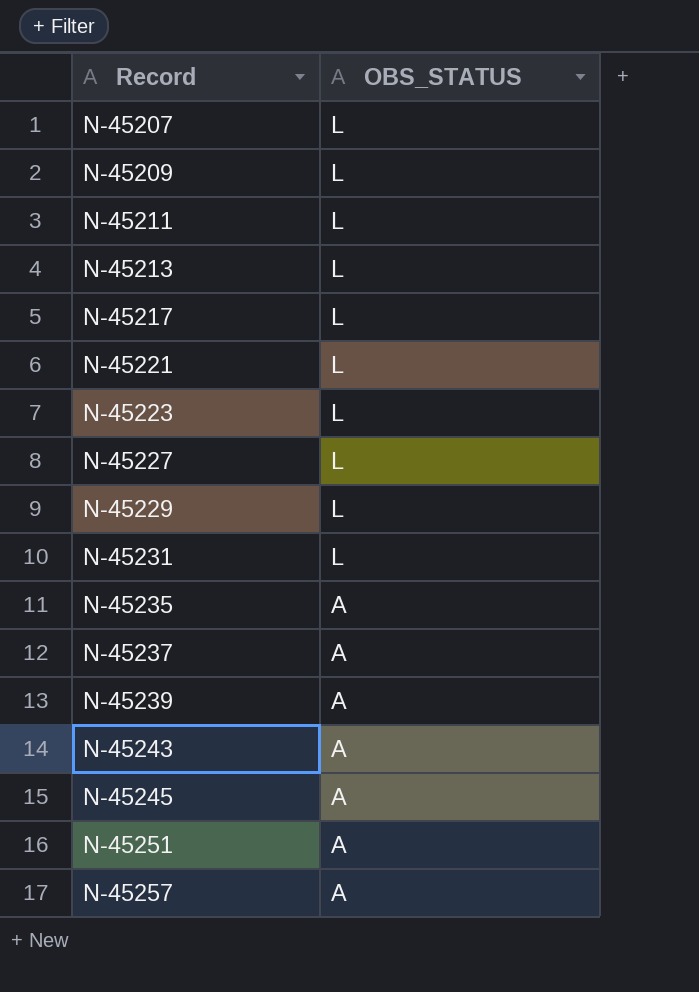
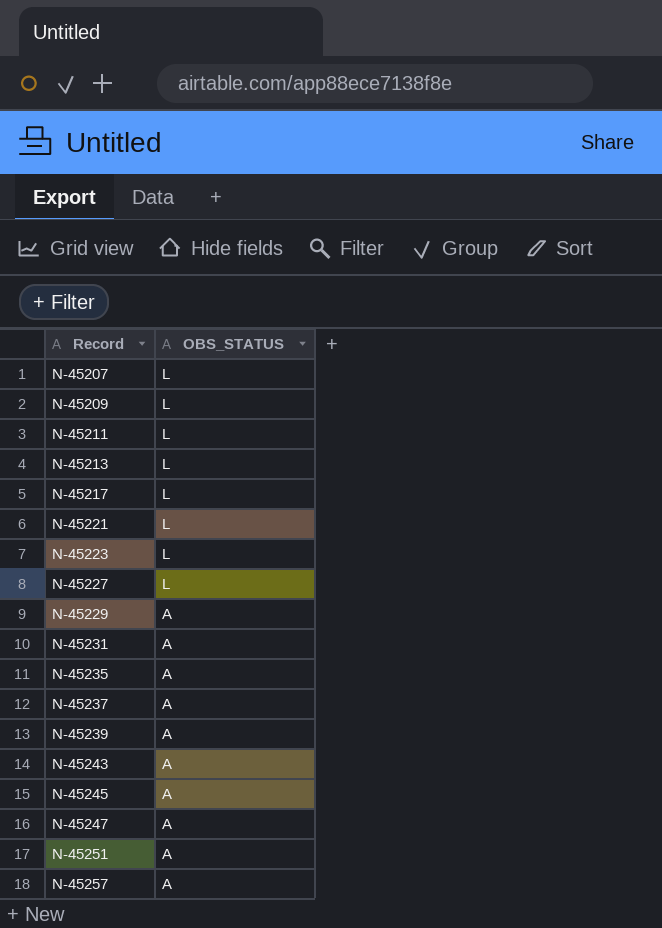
N-45229 | OBS_STATUS: L -> A
N-45231 | OBS_STATUS: L -> A
row N-45247: none -> A

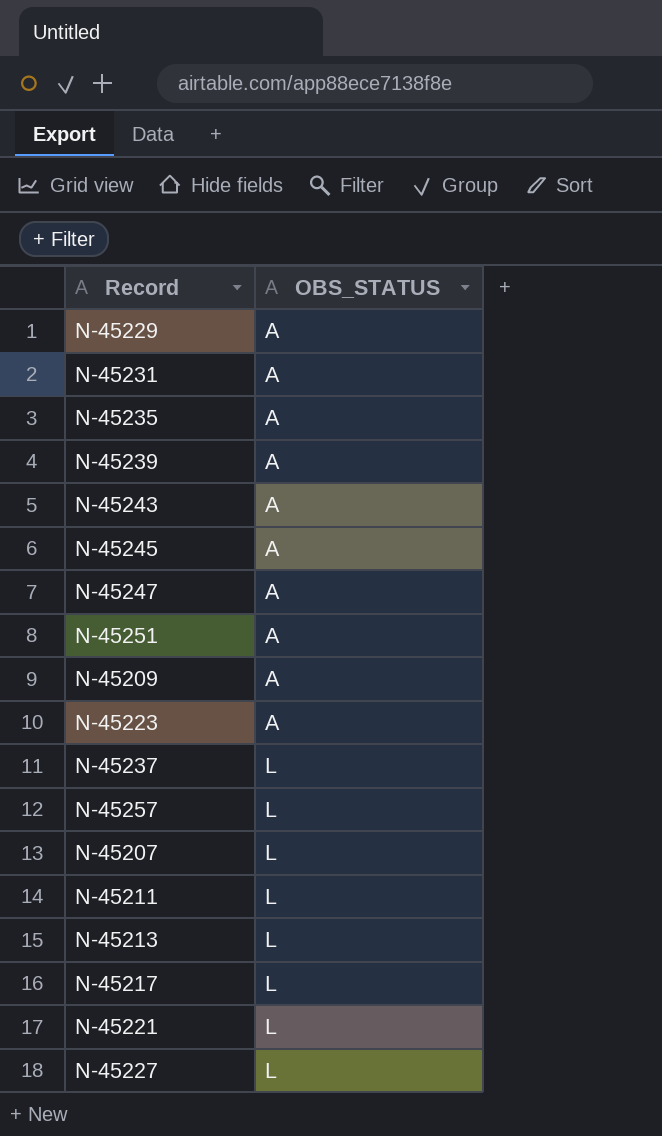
row order: Record ascending -> OBS_STATUS ascending
N-45209 | OBS_STATUS: L -> A
N-45223 | OBS_STATUS: L -> A
N-45237 | OBS_STATUS: A -> L
N-45257 | OBS_STATUS: A -> L

